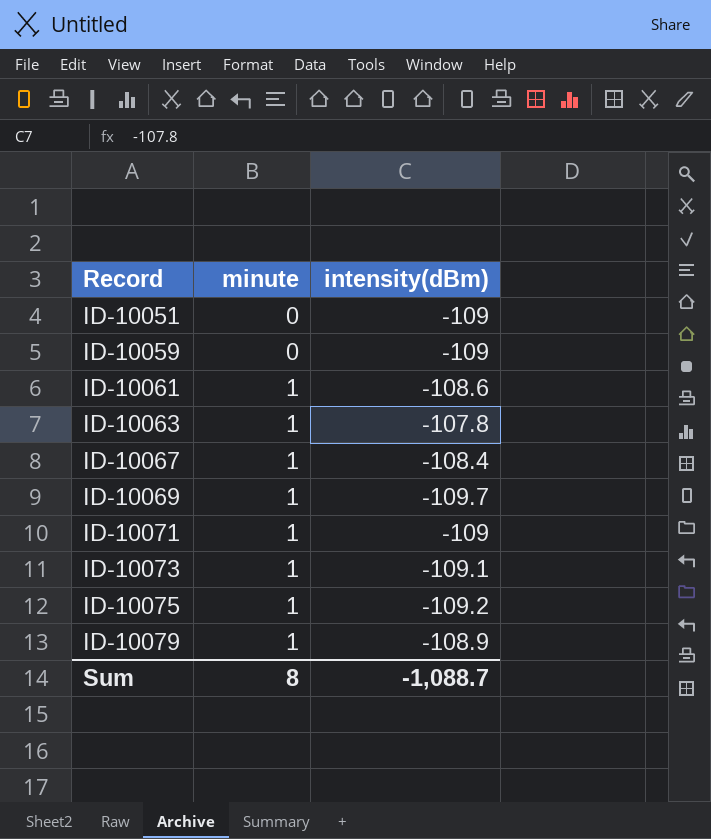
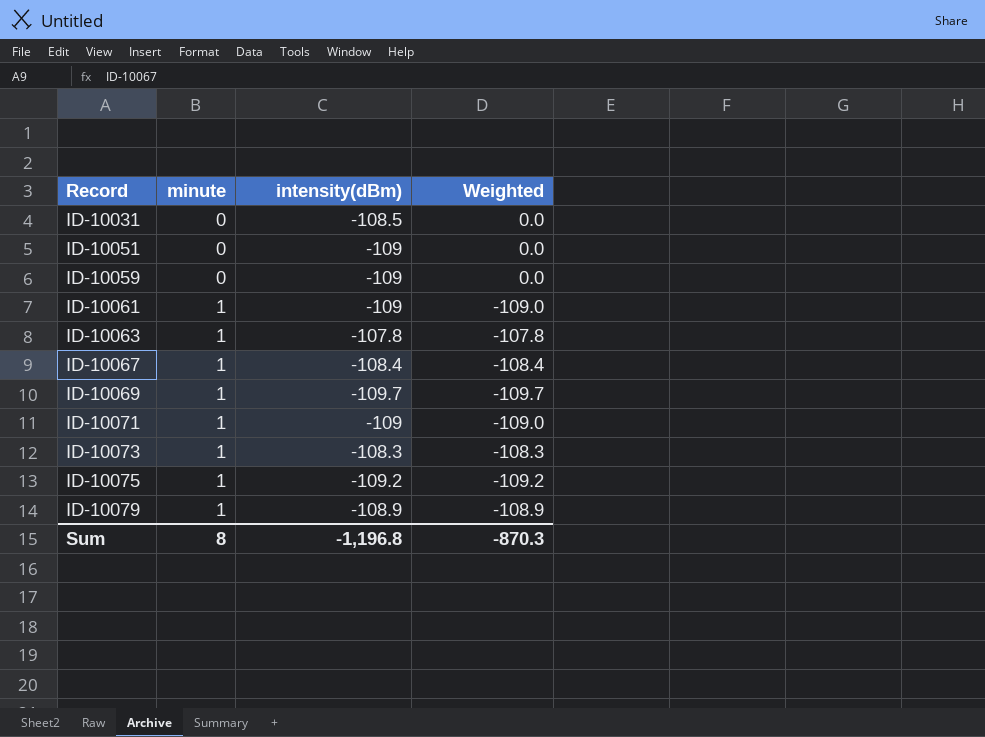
column Weighted | formula: none -> [minute] * [intensity(dBm)]
row ID-10031: none -> 0 | -108.5 | 0.0
ID-10061 | intensity(dBm): -108.6 -> -109
ID-10073 | intensity(dBm): -109.1 -> -108.3
Sum | intensity(dBm): -1,088.7 -> -1,196.8

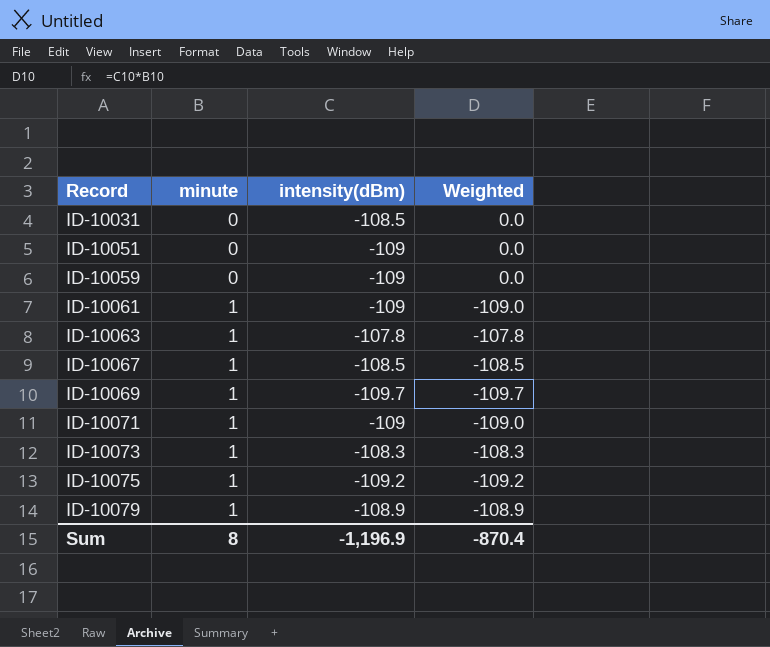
ID-10067 | intensity(dBm): -108.4 -> -108.5
ID-10067 | Weighted: -108.4 -> -108.5
Sum | intensity(dBm): -1,196.8 -> -1,196.9
Sum | Weighted: -870.3 -> -870.4

